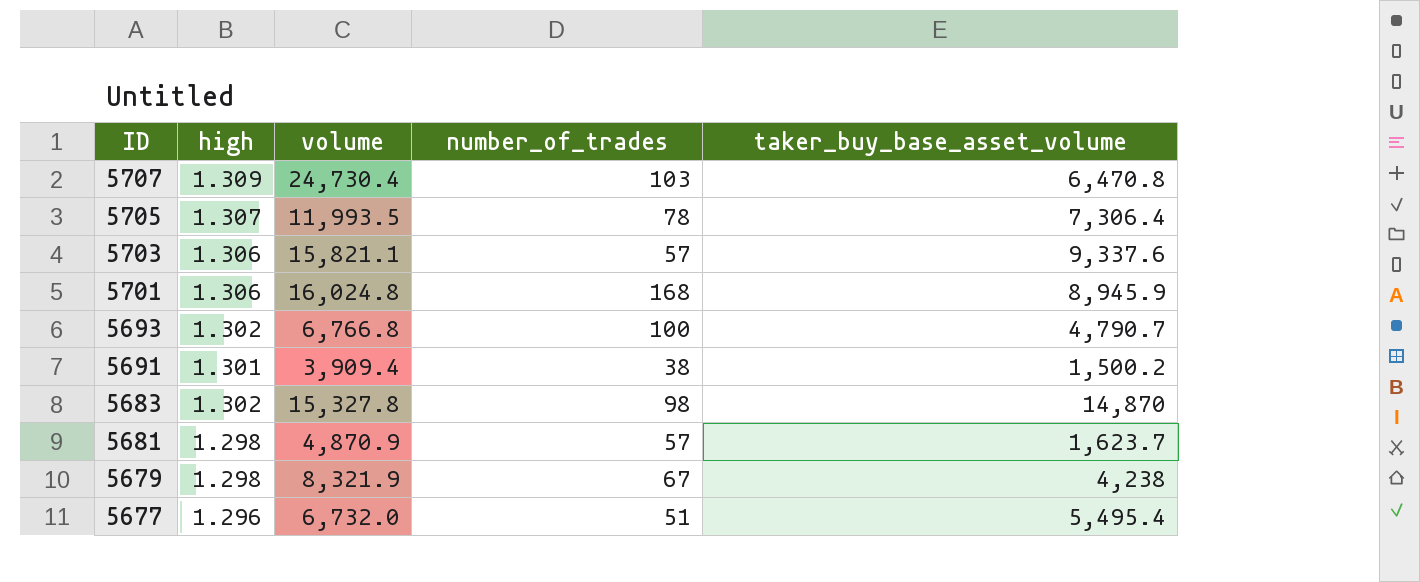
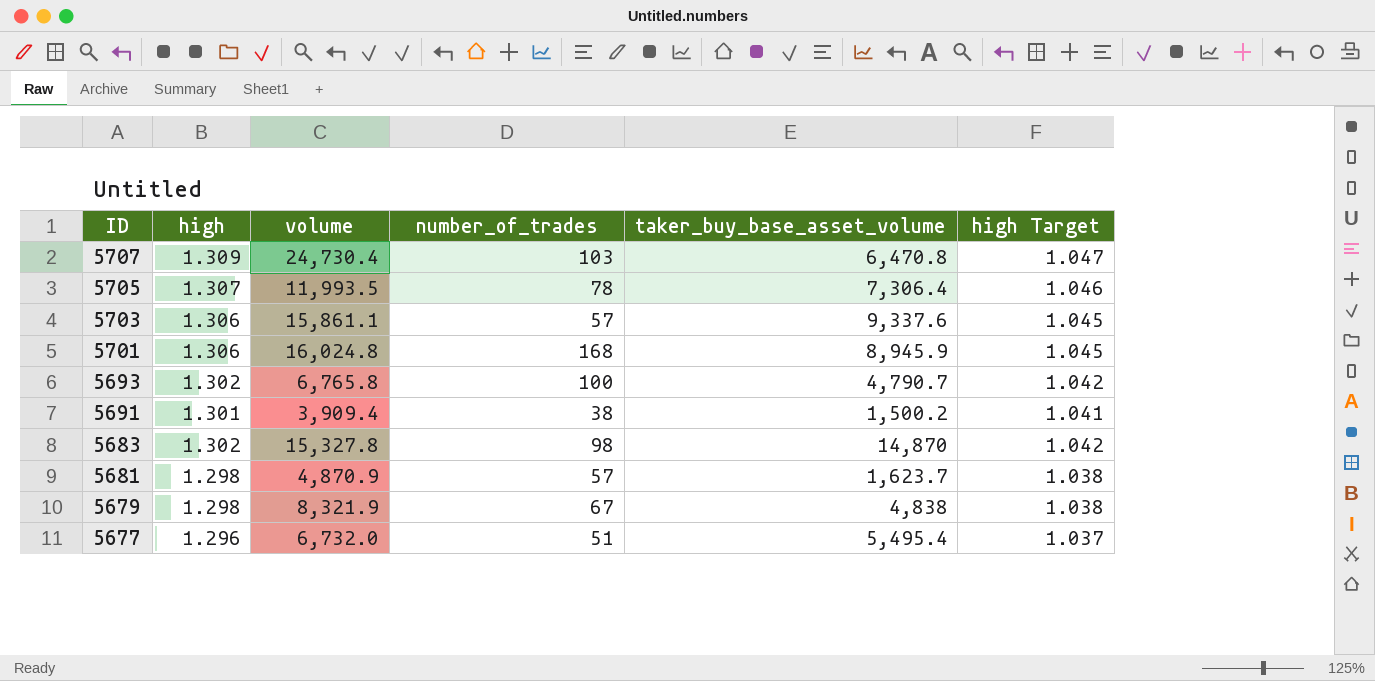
column high Target | formula: none -> [high] * 0.8
5703 | volume: 15,821.1 -> 15,861.1
5693 | volume: 6,766.8 -> 6,765.8
5679 | taker_buy_base_asset_volume: 4,238 -> 4,838

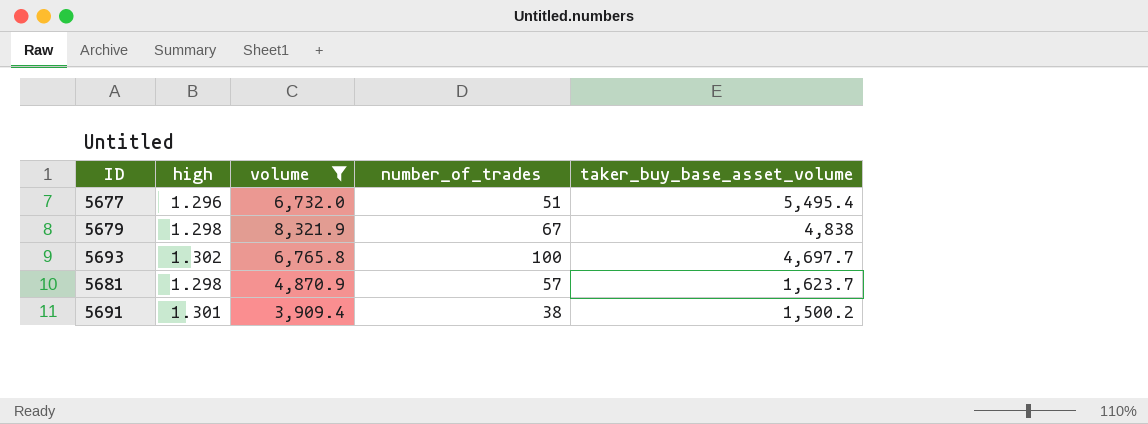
filter: none -> volume <= 8,321.9
row order: ID descending -> taker_buy_base_asset_volume descending
column high Target | formula: [high] * 0.8 -> none
5693 | taker_buy_base_asset_volume: 4,790.7 -> 4,697.7

